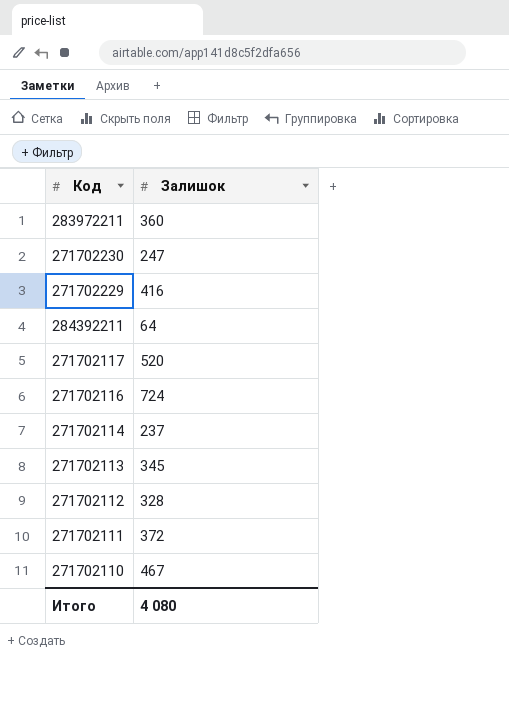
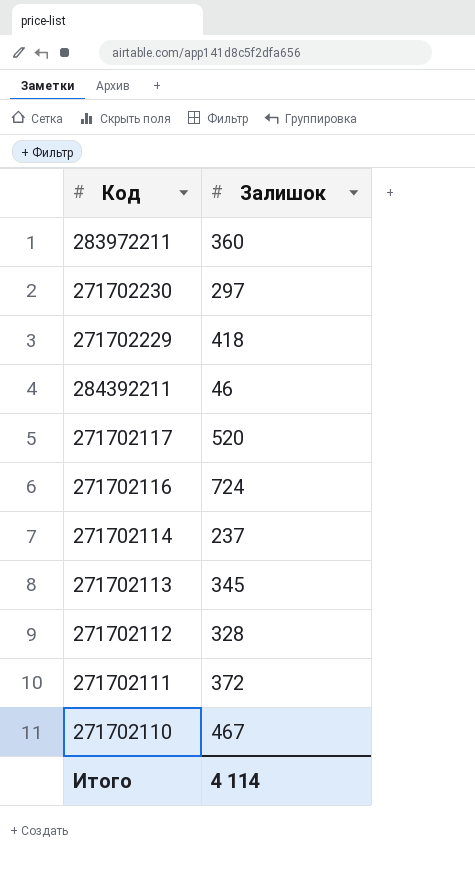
271702230 | Залишок: 247 -> 297
271702229 | Залишок: 416 -> 418
284392211 | Залишок: 64 -> 46
Итого | Залишок: 4 080 -> 4 114

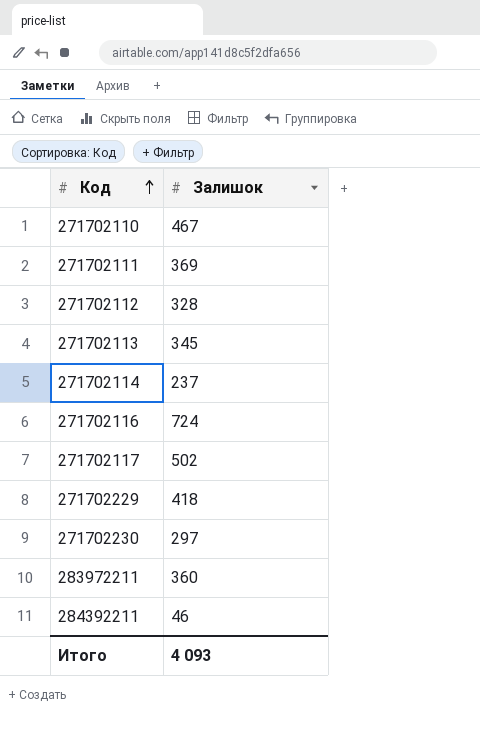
row order: none -> Код ascending
271702111 | Залишок: 372 -> 369
271702117 | Залишок: 520 -> 502
Итого | Залишок: 4 114 -> 4 093

